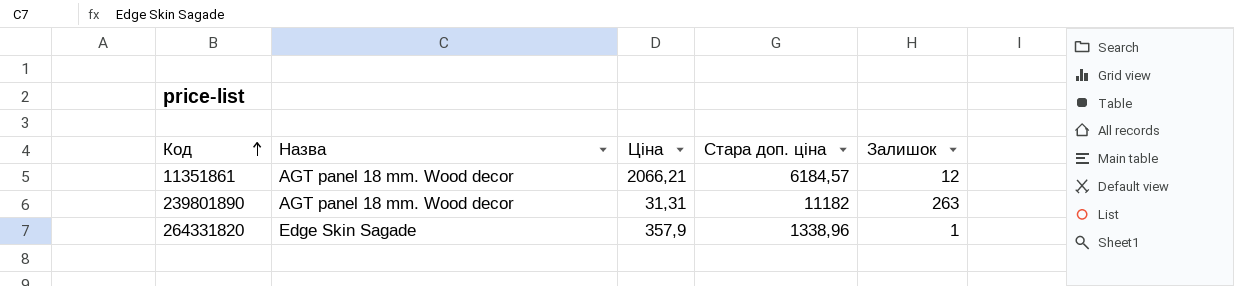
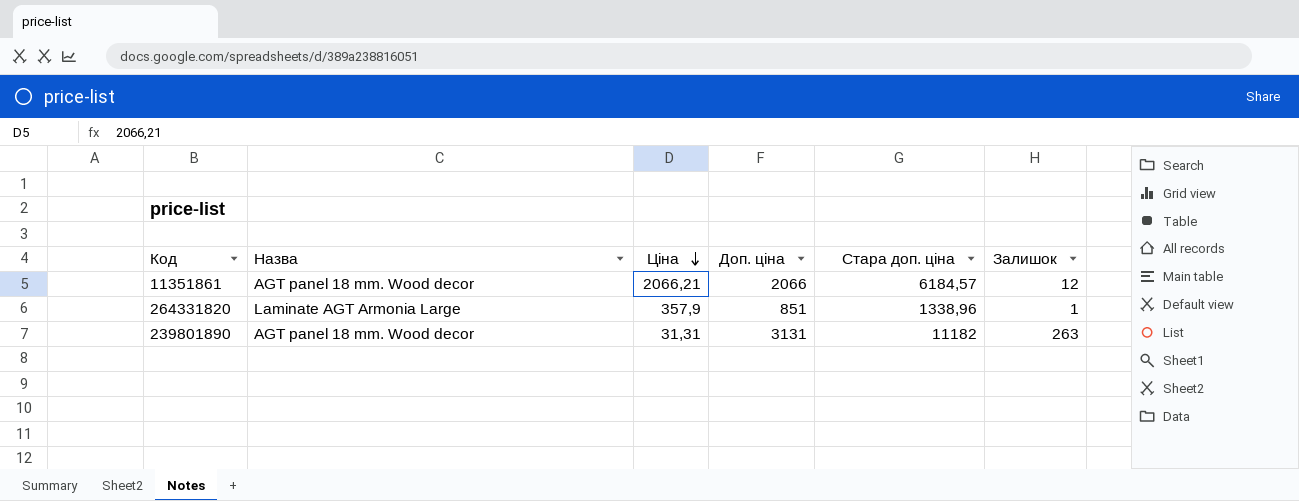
row order: Код ascending -> Ціна descending
column Доп. ціна | position: none -> 4
264331820 | Назва: Edge Skin Sagade -> Laminate AGT Armonia Large

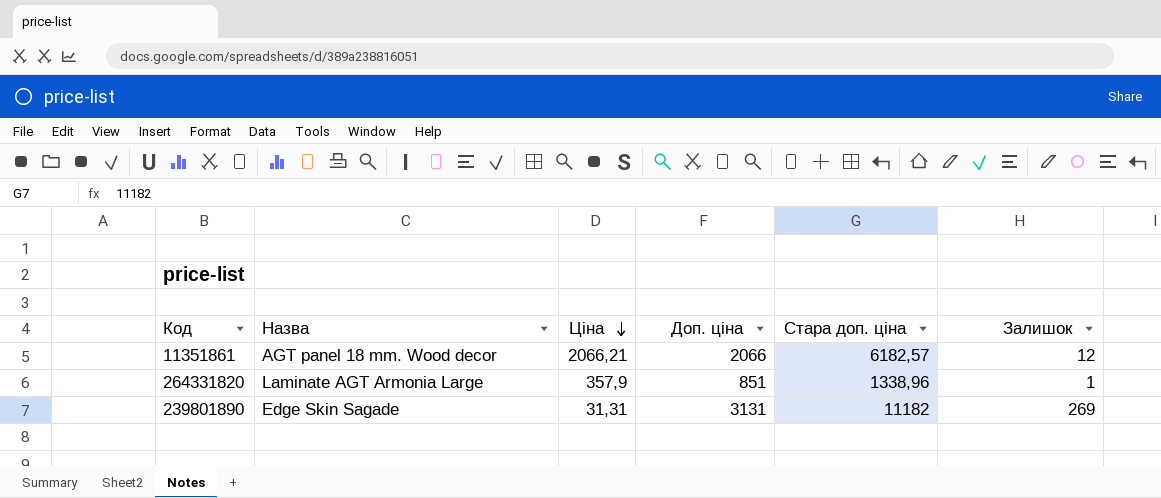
11351861 | Стара доп. ціна: 6184,57 -> 6182,57
239801890 | Назва: AGT panel 18 mm. Wood decor -> Edge Skin Sagade
239801890 | Залишок: 263 -> 269

